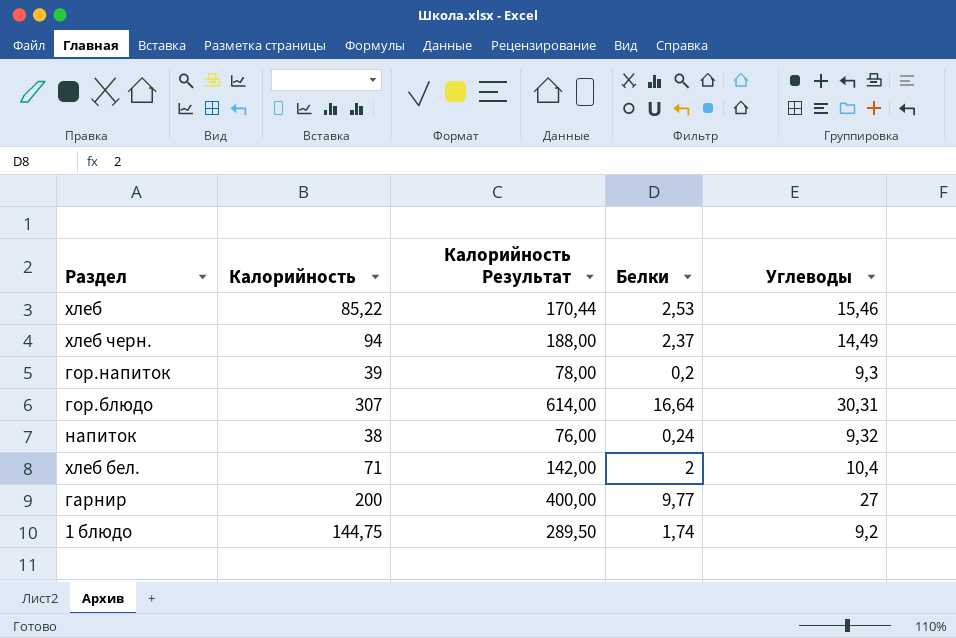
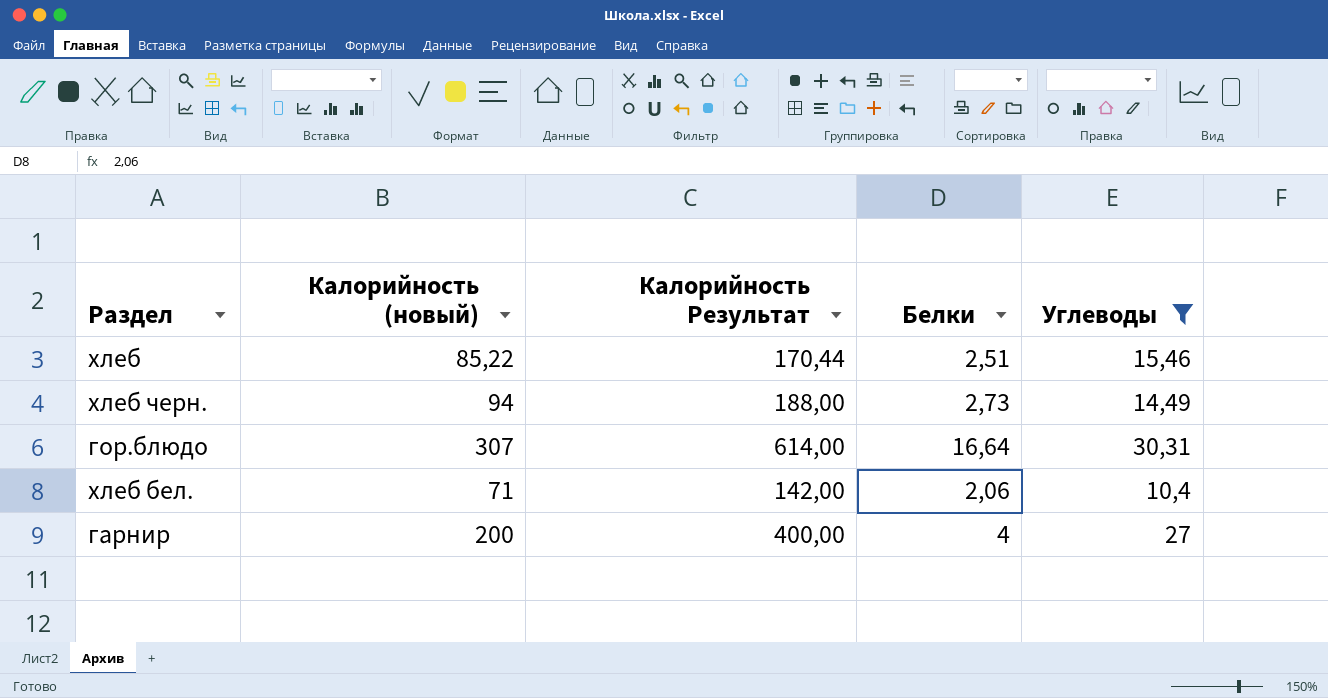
filter: none -> Углеводы >= 10,4
column name: Калорийность -> Калорийность (новый)
хлеб | Белки: 2,53 -> 2,51
хлеб черн. | Белки: 2,37 -> 2,73
хлеб бел. | Белки: 2 -> 2,06
гарнир | Белки: 9,77 -> 4

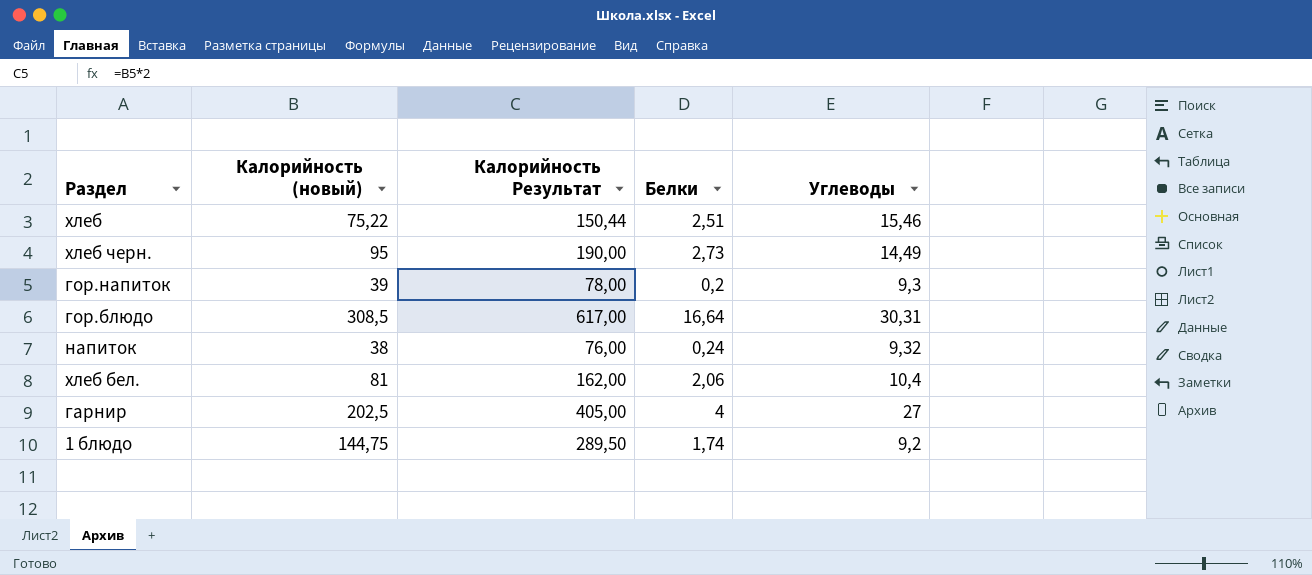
filter: Углеводы >= 10,4 -> none
хлеб | Калорийность (новый): 85,22 -> 75,22
хлеб | Калорийность Результат: 170,44 -> 150,44
хлеб черн. | Калорийность (новый): 94 -> 95
хлеб черн. | Калорийность Результат: 188,00 -> 190,00
гор.блюдо | Калорийность (новый): 307 -> 308,5
гор.блюдо | Калорийность Результат: 614,00 -> 617,00
хлеб бел. | Калорийность (новый): 71 -> 81
хлеб бел. | Калорийность Результат: 142,00 -> 162,00
гарнир | Калорийность (новый): 200 -> 202,5
гарнир | Калорийность Результат: 400,00 -> 405,00

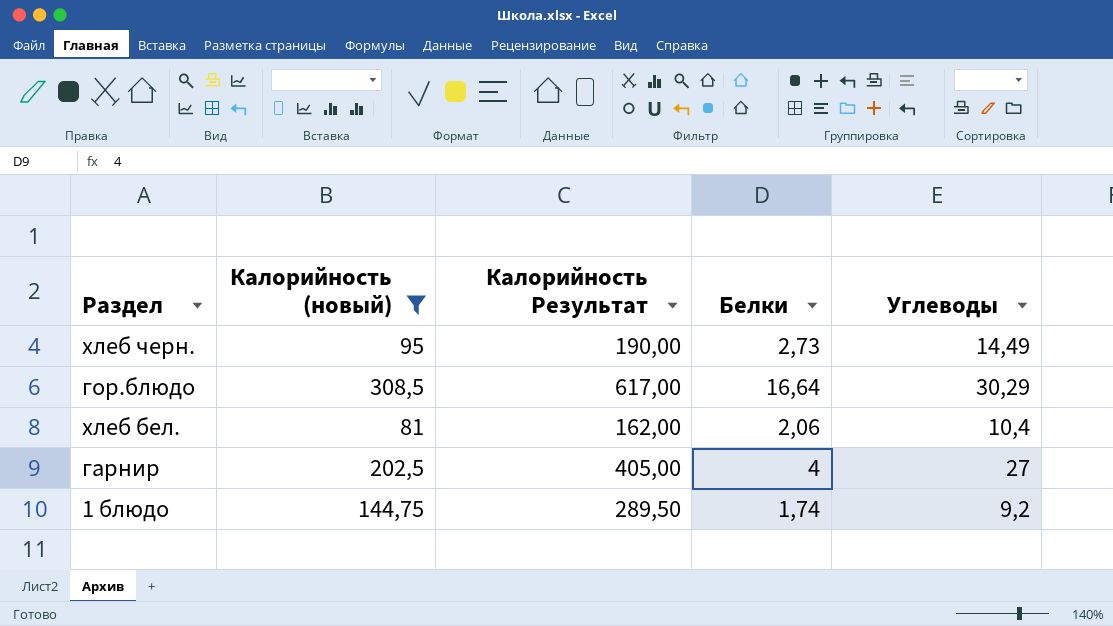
filter: none -> Калорийность (новый) >= 81
гор.блюдо | Углеводы: 30,31 -> 30,29

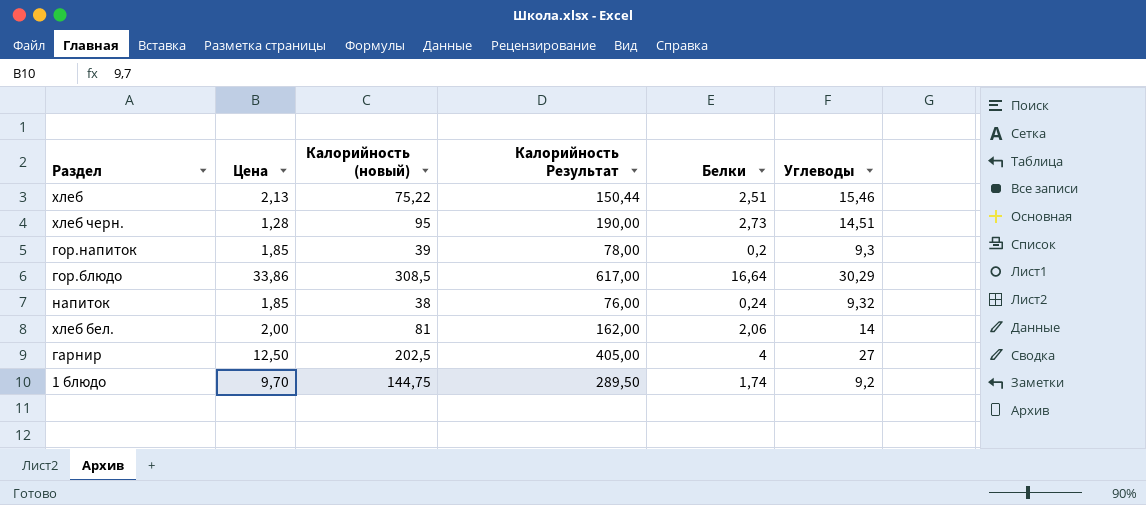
filter: Калорийность (новый) >= 81 -> none
column Цена | position: none -> 2
хлеб черн. | Углеводы: 14,49 -> 14,51
хлеб бел. | Углеводы: 10,4 -> 14

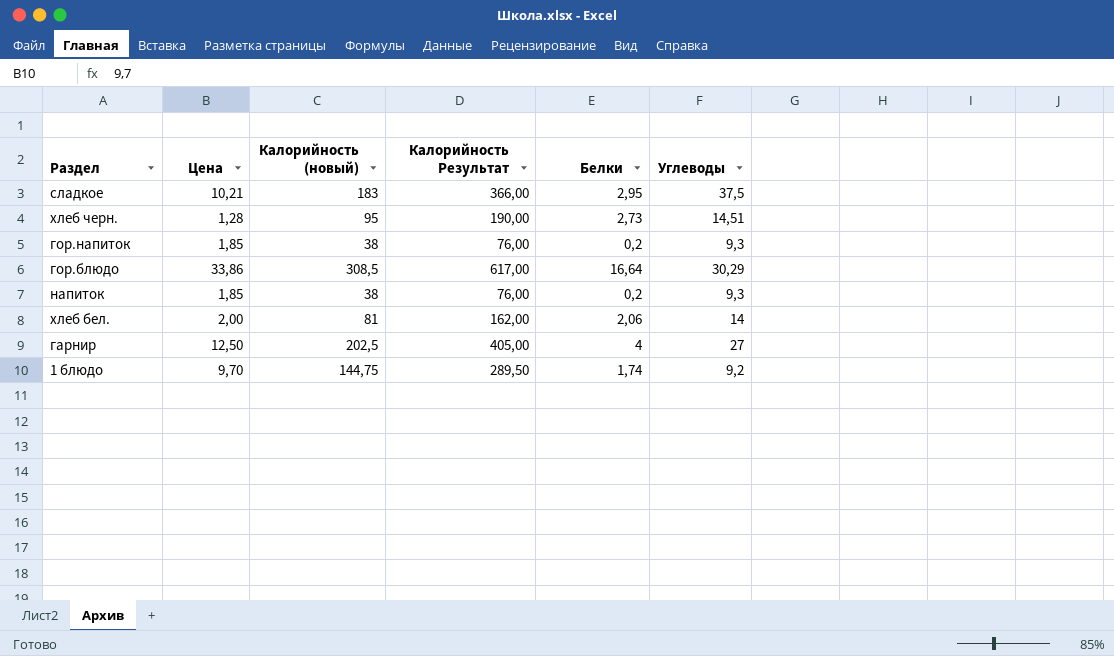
row хлеб: 2,13 | 75,22 | 150,44 | 2,51 | 15,46 -> none
row сладкое: none -> 10,21 | 183 | 366,00 | 2,95 | 37,5
гор.напиток | Калорийность (новый): 39 -> 38
гор.напиток | Калорийность Результат: 78,00 -> 76,00
напиток | Белки: 0,24 -> 0,2
напиток | Углеводы: 9,32 -> 9,3

